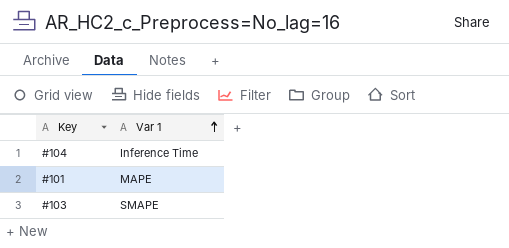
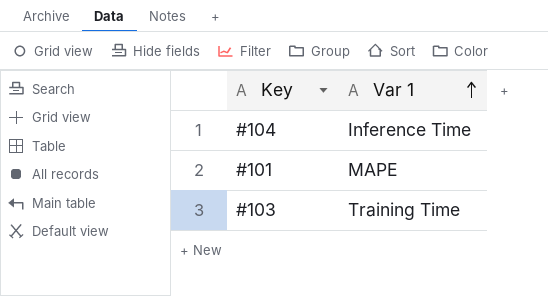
#103 | Var 1: SMAPE -> Training Time

